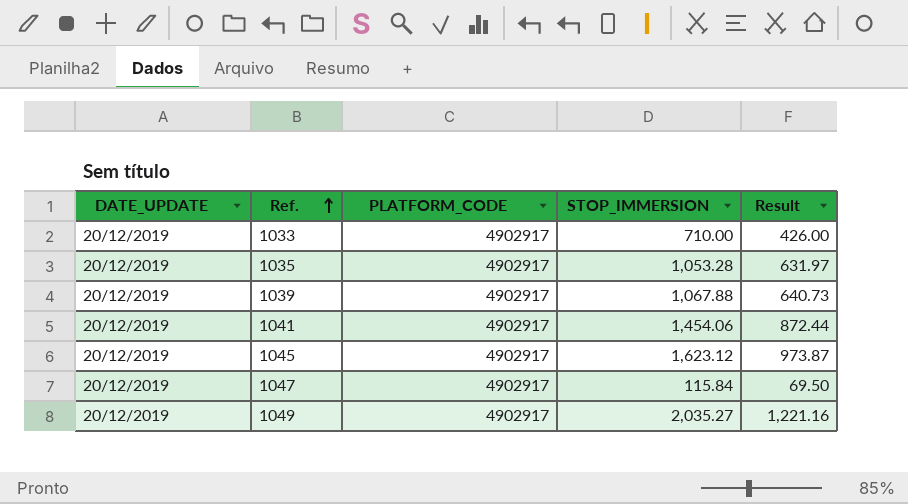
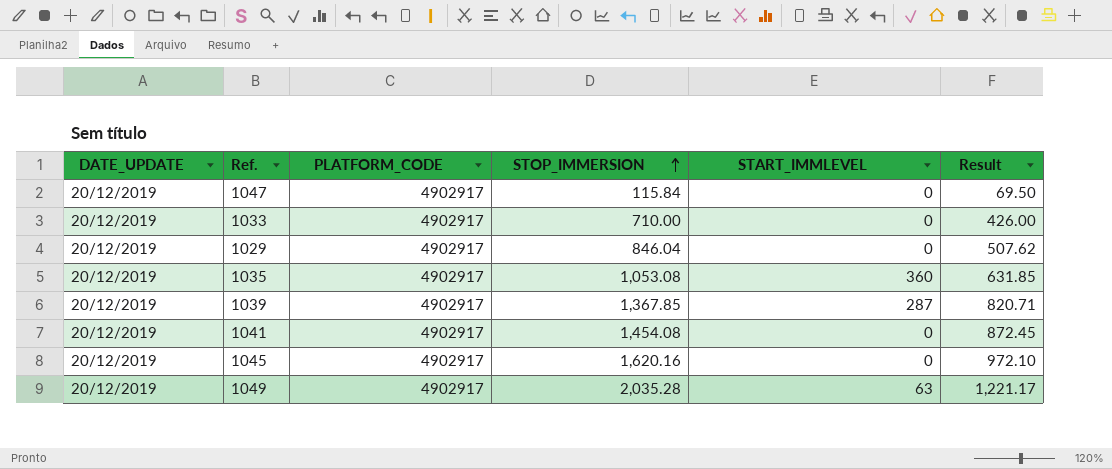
row order: Ref. ascending -> STOP_IMMERSION ascending
column START_IMMLEVEL | position: none -> 5
row 1029: none -> 20/12/2019 | 4902917 | 846.04 | 0 | 507.62
1035 | STOP_IMMERSION: 1,053.28 -> 1,053.08
1035 | Result: 631.97 -> 631.85
1039 | STOP_IMMERSION: 1,067.88 -> 1,367.85
1039 | Result: 640.73 -> 820.71
1041 | STOP_IMMERSION: 1,454.06 -> 1,454.08
1041 | Result: 872.44 -> 872.45
1045 | STOP_IMMERSION: 1,623.12 -> 1,620.16
1045 | Result: 973.87 -> 972.10
1049 | STOP_IMMERSION: 2,035.27 -> 2,035.28
1049 | Result: 1,221.16 -> 1,221.17

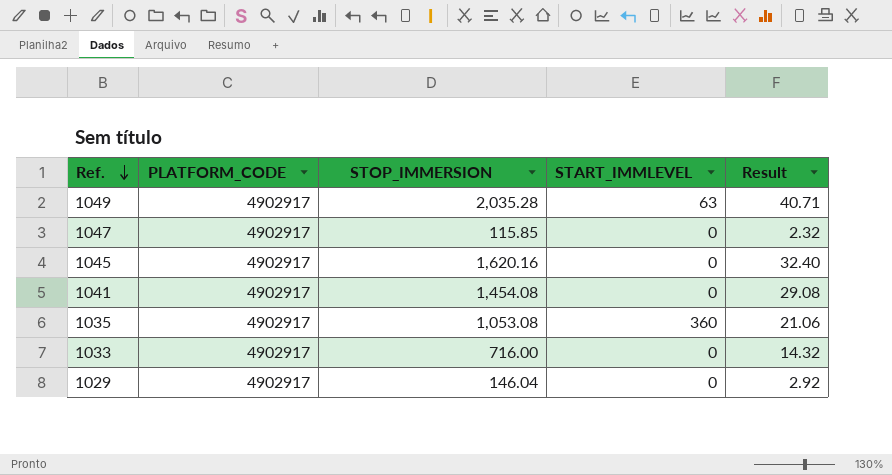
row order: STOP_IMMERSION ascending -> Ref. descending
column DATE_UPDATE | position: 1 -> none
column Result | formula: [STOP_IMMERSION] * 0.6 -> [STOP_IMMERSION] * 0.02
row 1039: 20/12/2019 | 4902917 | 1,367.85 | 287 | 820.71 -> none
1047 | STOP_IMMERSION: 115.84 -> 115.85
1033 | STOP_IMMERSION: 710.00 -> 716.00
1029 | STOP_IMMERSION: 846.04 -> 146.04

